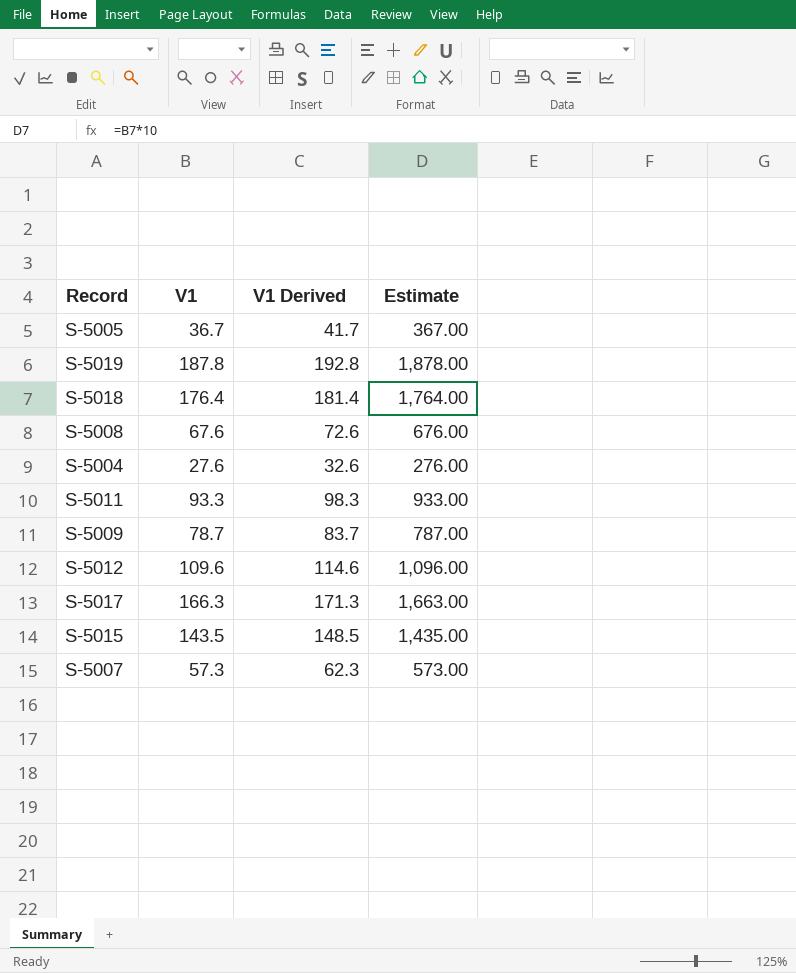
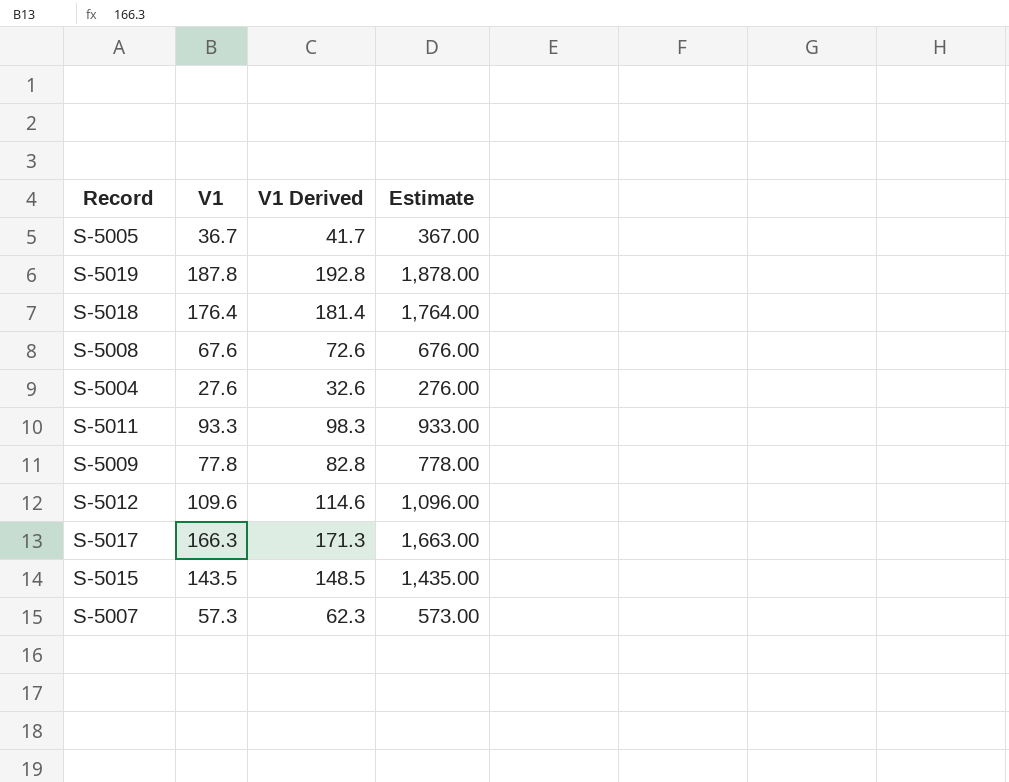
S-5009 | V1: 78.7 -> 77.8
S-5009 | V1 Derived: 83.7 -> 82.8
S-5009 | Estimate: 787.00 -> 778.00

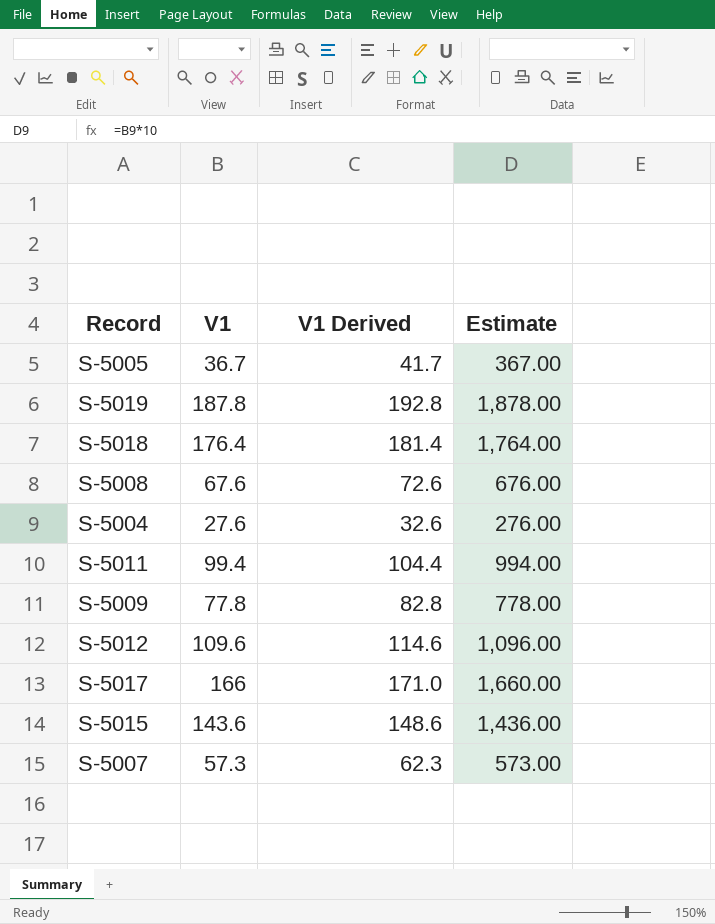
S-5011 | V1: 93.3 -> 99.4
S-5011 | V1 Derived: 98.3 -> 104.4
S-5011 | Estimate: 933.00 -> 994.00
S-5017 | V1: 166.3 -> 166
S-5017 | V1 Derived: 171.3 -> 171.0
S-5017 | Estimate: 1,663.00 -> 1,660.00
S-5015 | V1: 143.5 -> 143.6
S-5015 | V1 Derived: 148.5 -> 148.6
S-5015 | Estimate: 1,435.00 -> 1,436.00

